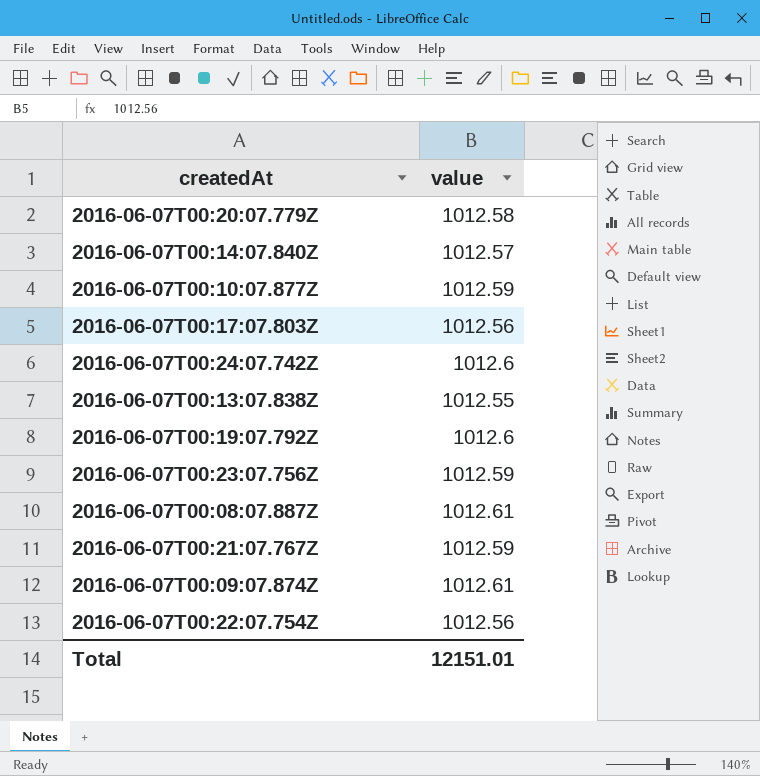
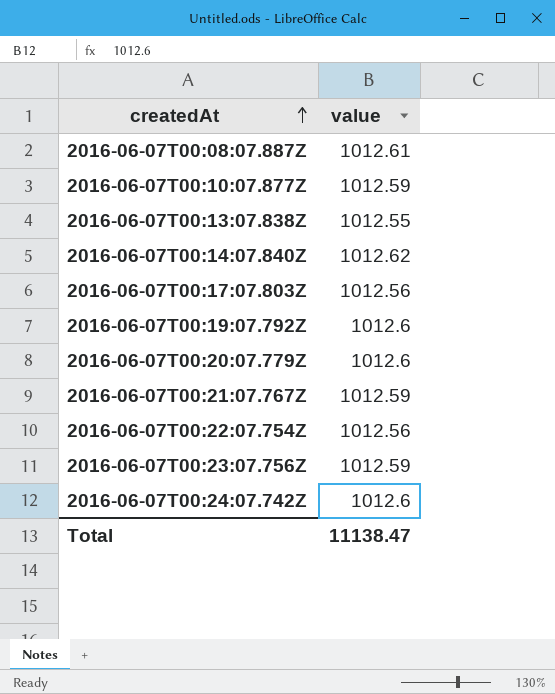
row order: none -> createdAt ascending
row 2016-06-07T00:09:07.874Z: 1012.61 -> none
2016-06-07T00:14:07.840Z | value: 1012.57 -> 1012.62
2016-06-07T00:20:07.779Z | value: 1012.58 -> 1012.6
Total | value: 12151.01 -> 11138.47

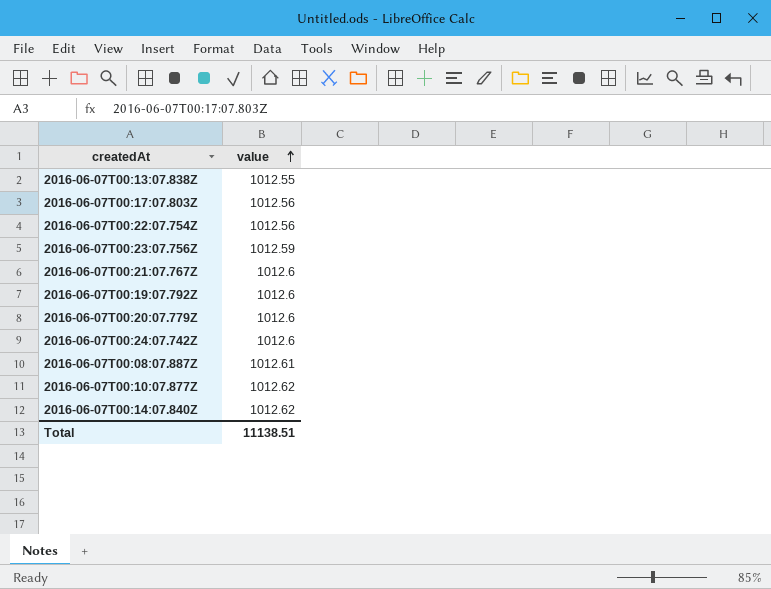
row order: createdAt ascending -> value ascending
2016-06-07T00:21:07.767Z | value: 1012.59 -> 1012.6
2016-06-07T00:10:07.877Z | value: 1012.59 -> 1012.62
Total | value: 11138.47 -> 11138.51

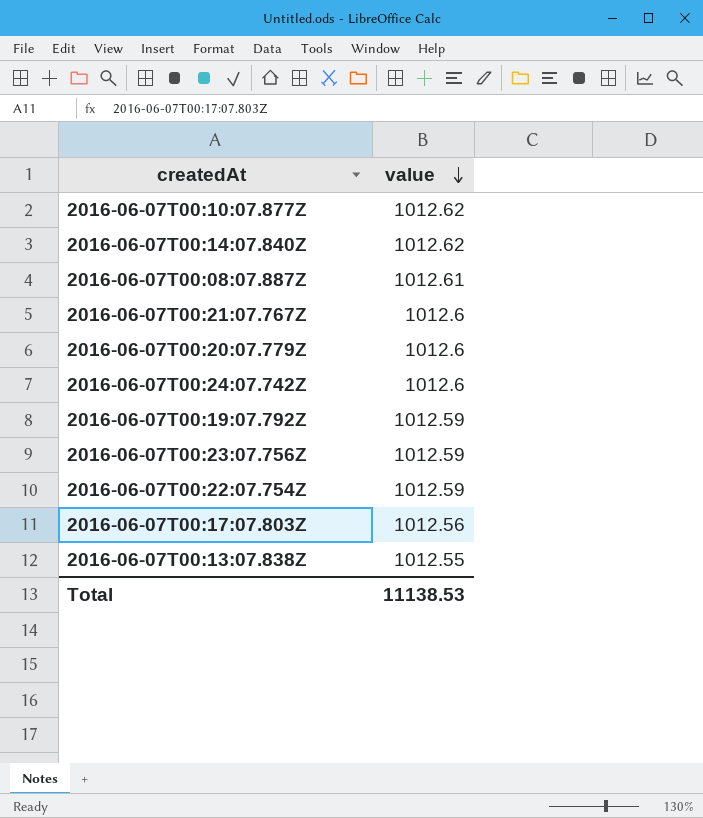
row order: value ascending -> value descending
2016-06-07T00:19:07.792Z | value: 1012.6 -> 1012.59
2016-06-07T00:22:07.754Z | value: 1012.56 -> 1012.59
Total | value: 11138.51 -> 11138.53

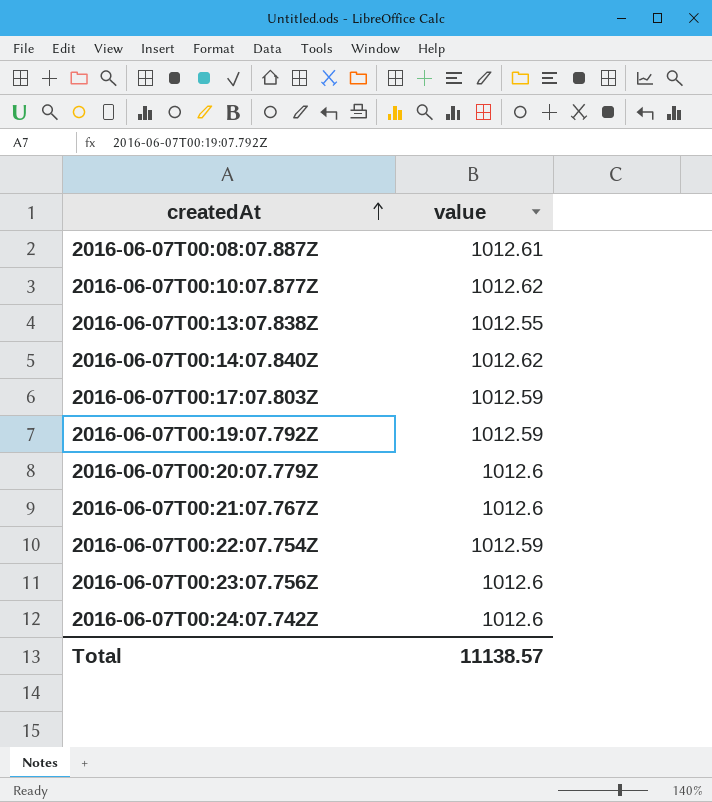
row order: value descending -> createdAt ascending
2016-06-07T00:17:07.803Z | value: 1012.56 -> 1012.59
2016-06-07T00:23:07.756Z | value: 1012.59 -> 1012.6
Total | value: 11138.53 -> 11138.57

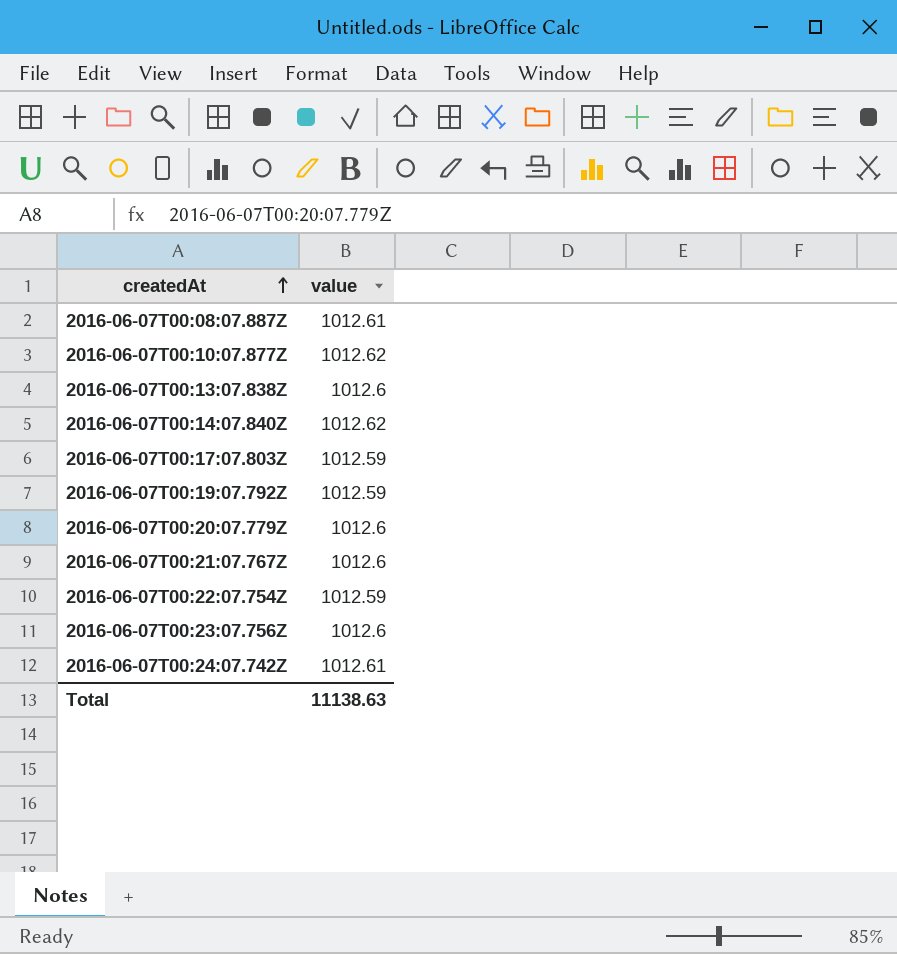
2016-06-07T00:13:07.838Z | value: 1012.55 -> 1012.6
2016-06-07T00:24:07.742Z | value: 1012.6 -> 1012.61
Total | value: 11138.57 -> 11138.63

